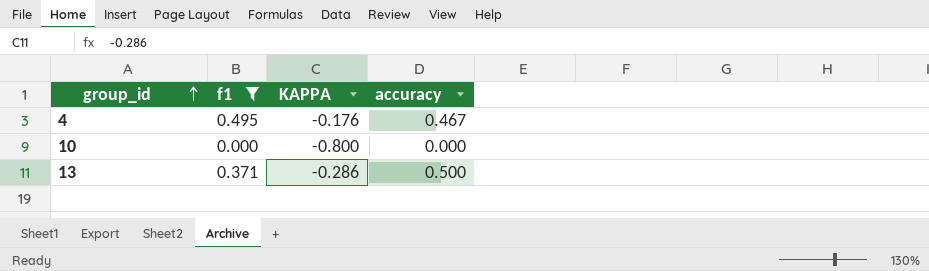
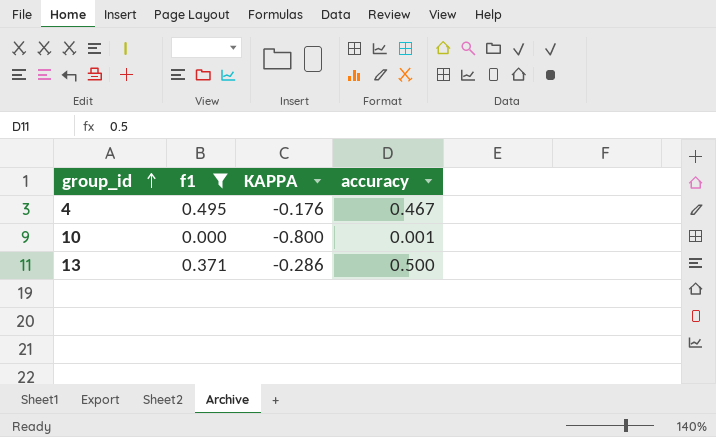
10 | accuracy: 0.000 -> 0.001

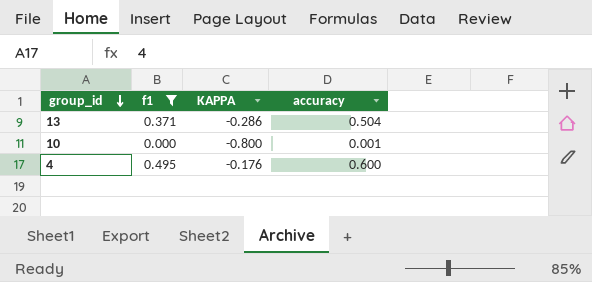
row order: group_id ascending -> group_id descending
13 | accuracy: 0.500 -> 0.504
4 | accuracy: 0.467 -> 0.600

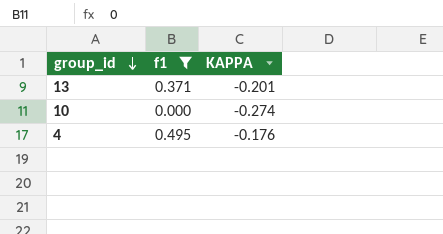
column accuracy | position: 4 -> none
13 | KAPPA: -0.286 -> -0.201
10 | KAPPA: -0.800 -> -0.274

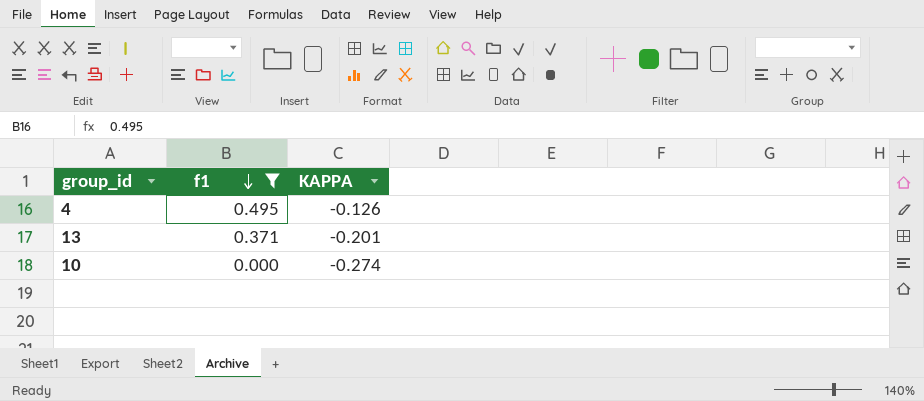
row order: group_id descending -> f1 descending
4 | KAPPA: -0.176 -> -0.126

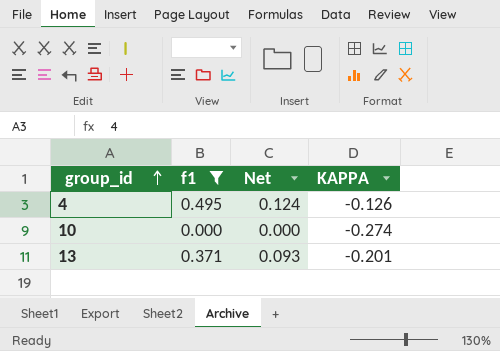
row order: f1 descending -> group_id ascending
column Net | formula: none -> [f1] * 0.25

